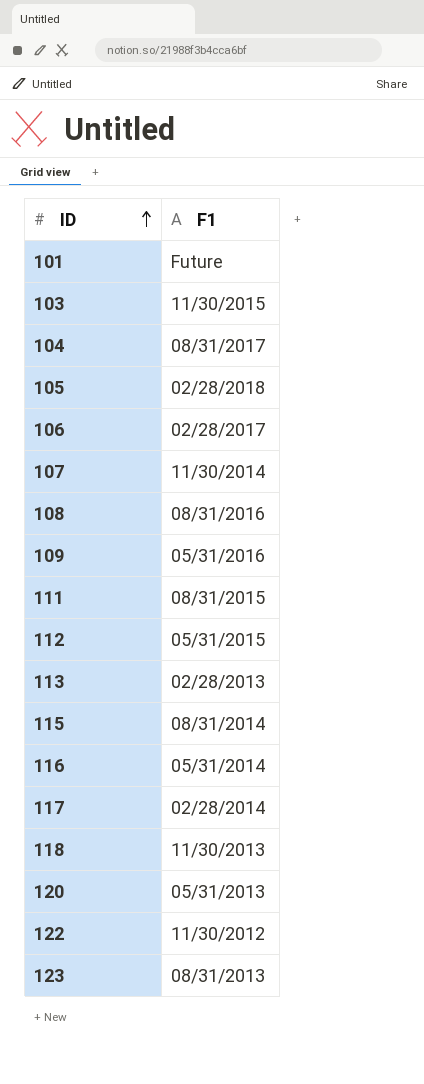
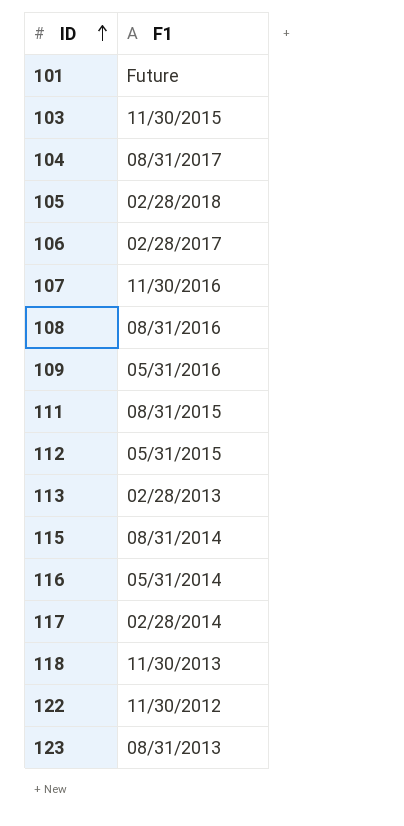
row 120: 05/31/2013 -> none
107 | F1: 11/30/2014 -> 11/30/2016

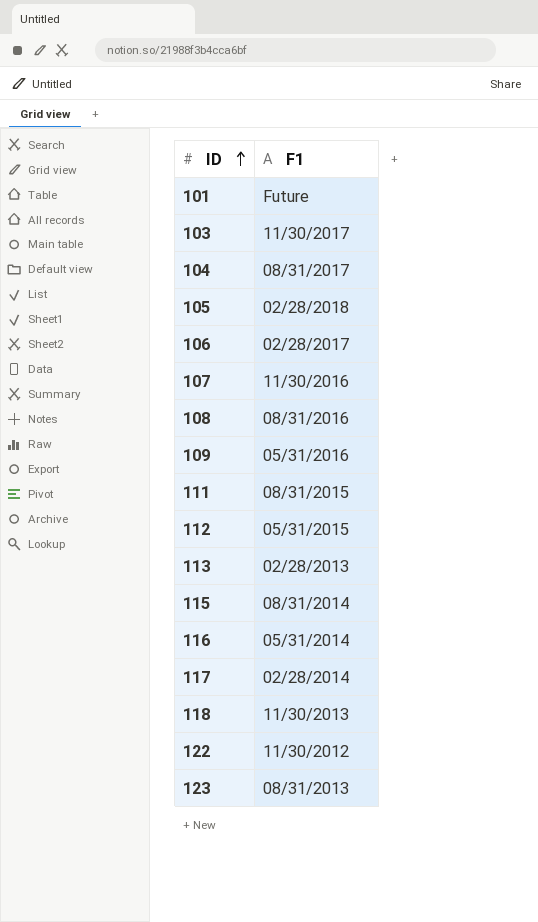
103 | F1: 11/30/2015 -> 11/30/2017

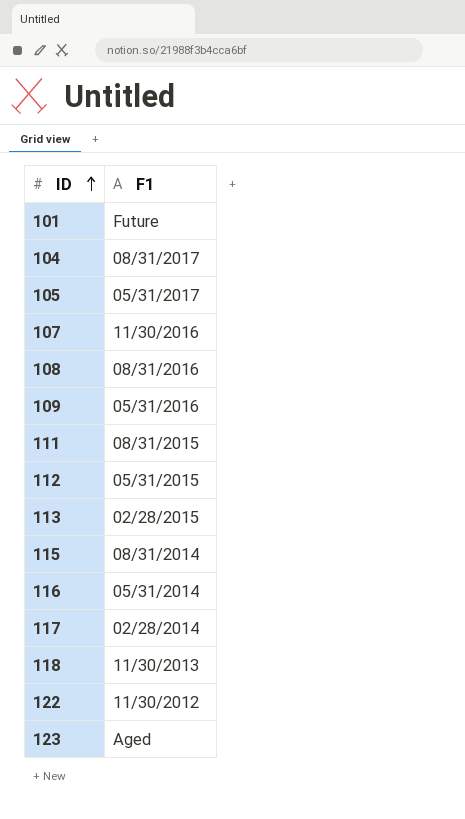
row 103: 11/30/2017 -> none
row 106: 02/28/2017 -> none
105 | F1: 02/28/2018 -> 05/31/2017
113 | F1: 02/28/2013 -> 02/28/2015
123 | F1: 08/31/2013 -> Aged

